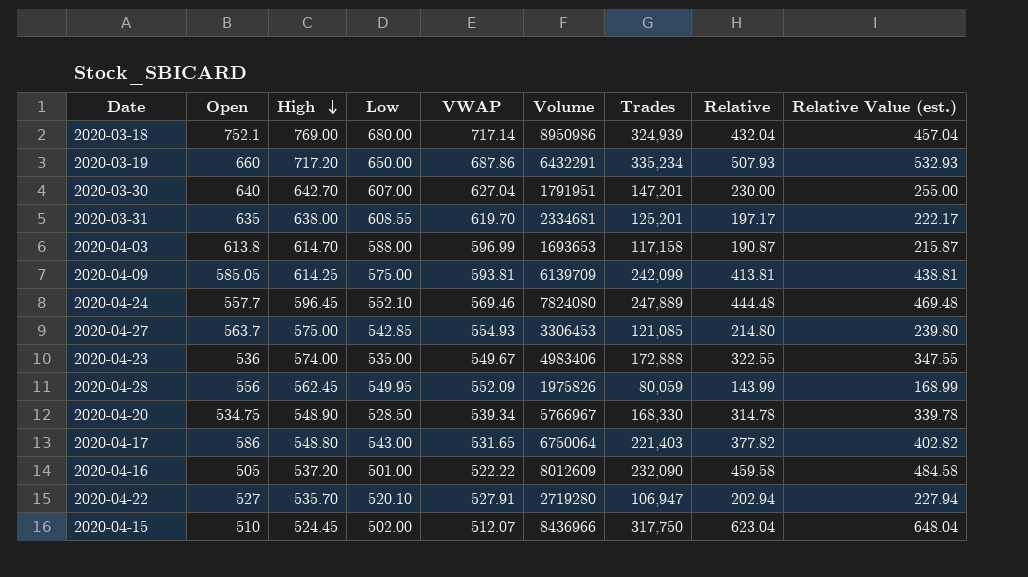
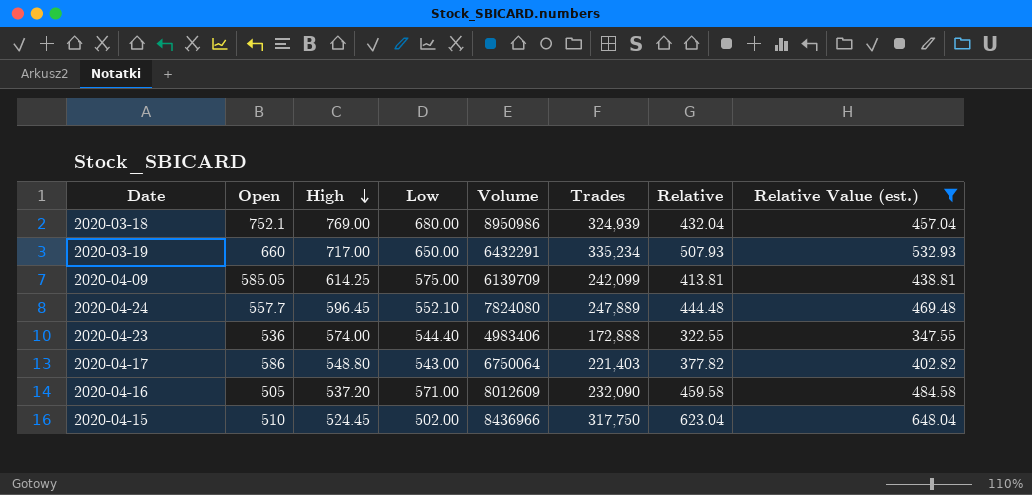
filter: none -> Relative Value (est.) >= 347.55
column VWAP | position: 5 -> none
2020-03-19 | High: 717.20 -> 717.00
2020-04-23 | Low: 535.00 -> 544.40
2020-04-16 | Low: 501.00 -> 571.00

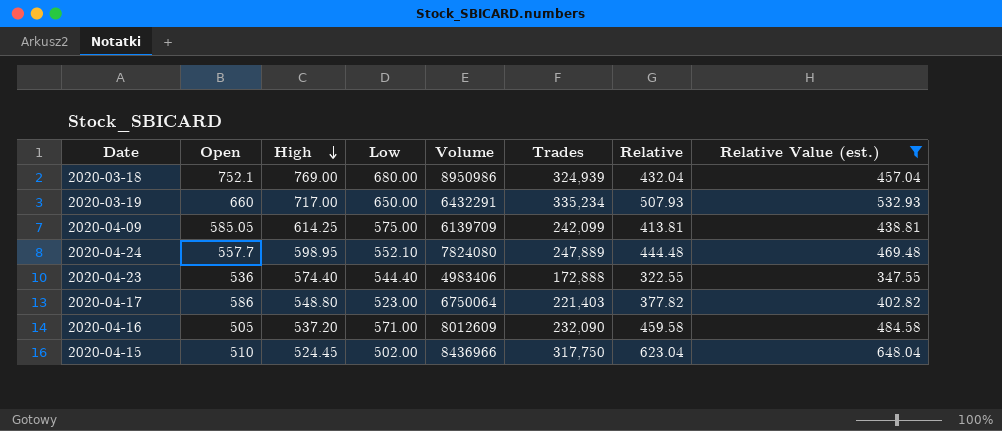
2020-04-24 | High: 596.45 -> 598.95
2020-04-23 | High: 574.00 -> 574.40
2020-04-17 | Low: 543.00 -> 523.00

